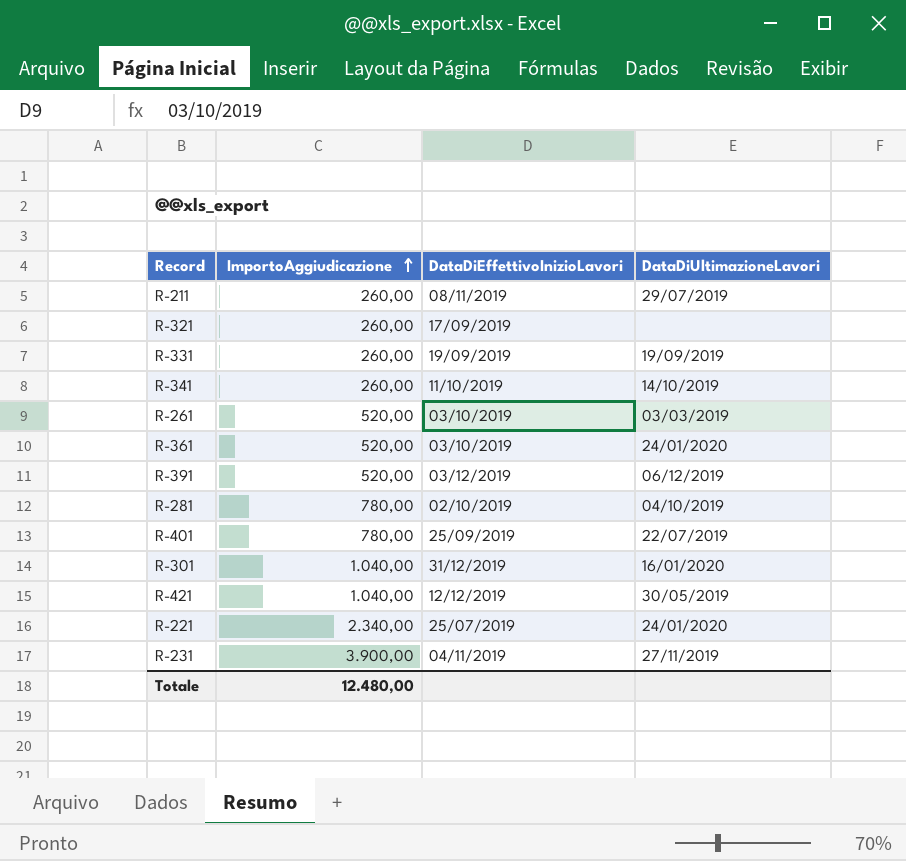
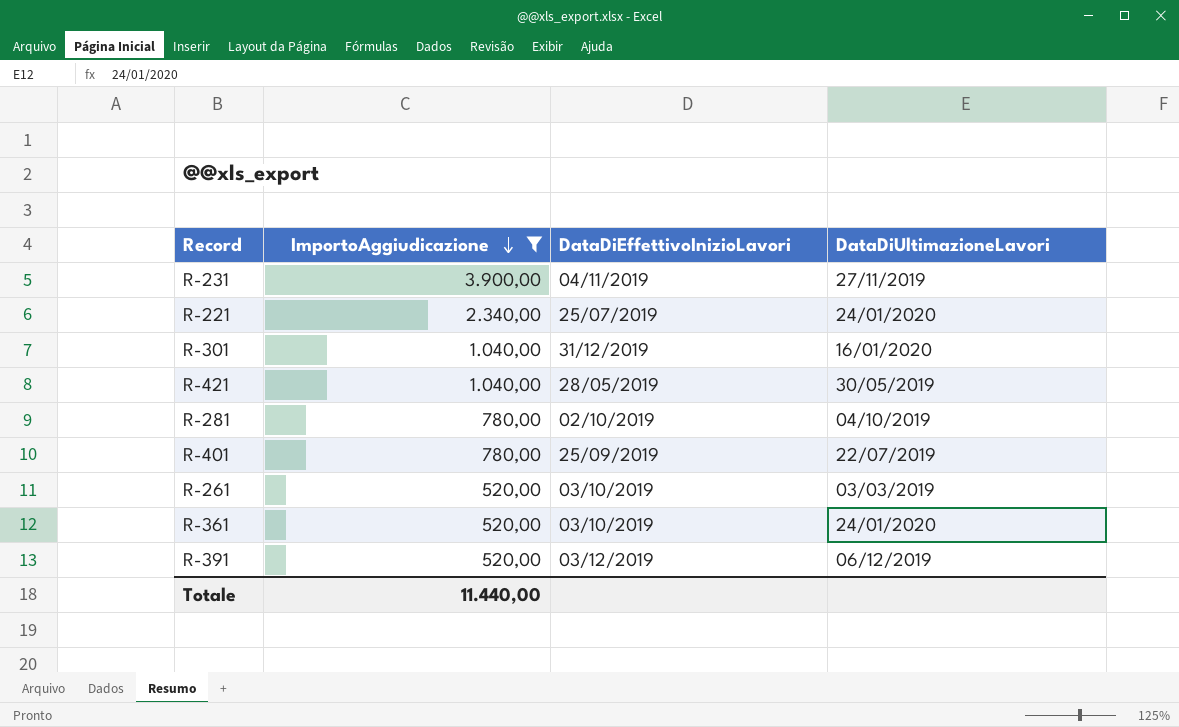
filter: none -> ImportoAggiudicazione != 260,00
row order: ImportoAggiudicazione ascending -> ImportoAggiudicazione descending
R-421 | DataDiEffettivoInizioLavori: 12/12/2019 -> 28/05/2019
Totale | ImportoAggiudicazione: 12.480,00 -> 11.440,00

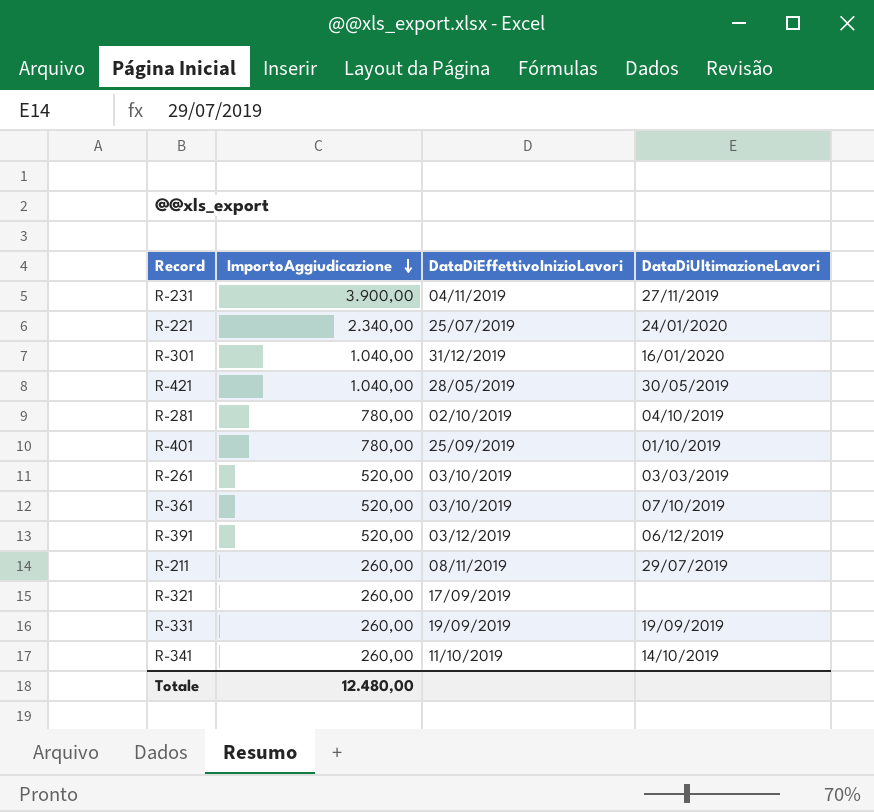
filter: ImportoAggiudicazione != 260,00 -> none
R-401 | DataDiUltimazioneLavori: 22/07/2019 -> 01/10/2019
R-361 | DataDiUltimazioneLavori: 24/01/2020 -> 07/10/2019
Totale | ImportoAggiudicazione: 11.440,00 -> 12.480,00

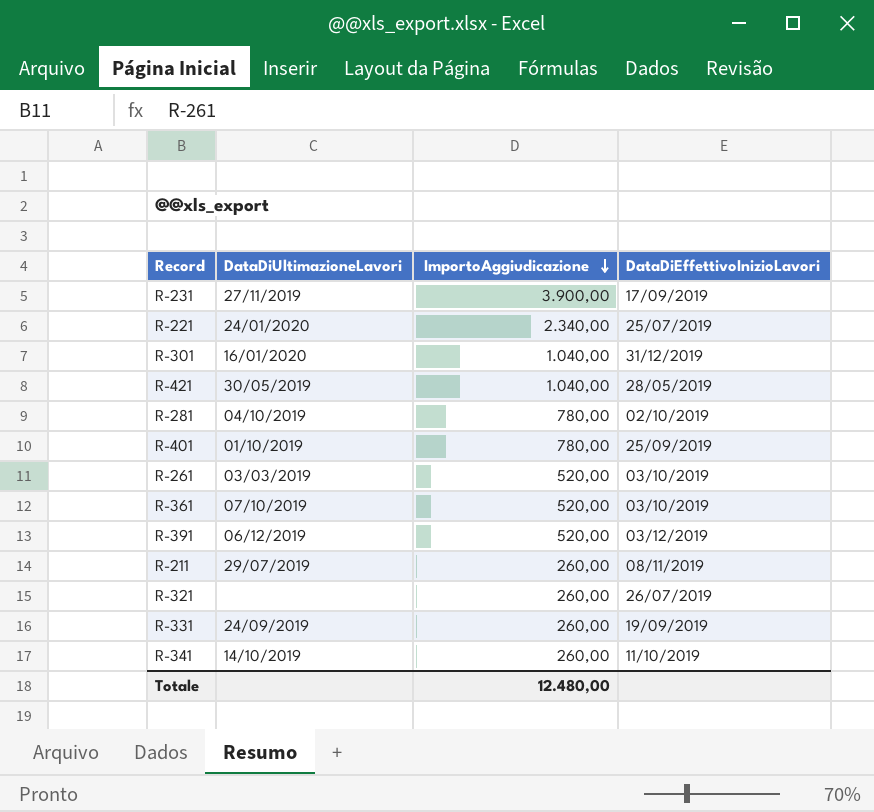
column DataDiUltimazioneLavori | position: 4 -> 2
R-231 | DataDiEffettivoInizioLavori: 04/11/2019 -> 17/09/2019
R-321 | DataDiEffettivoInizioLavori: 17/09/2019 -> 26/07/2019
R-331 | DataDiUltimazioneLavori: 19/09/2019 -> 24/09/2019

